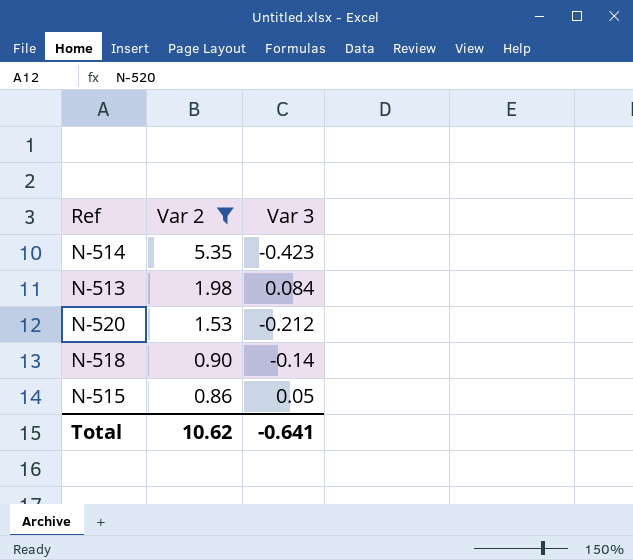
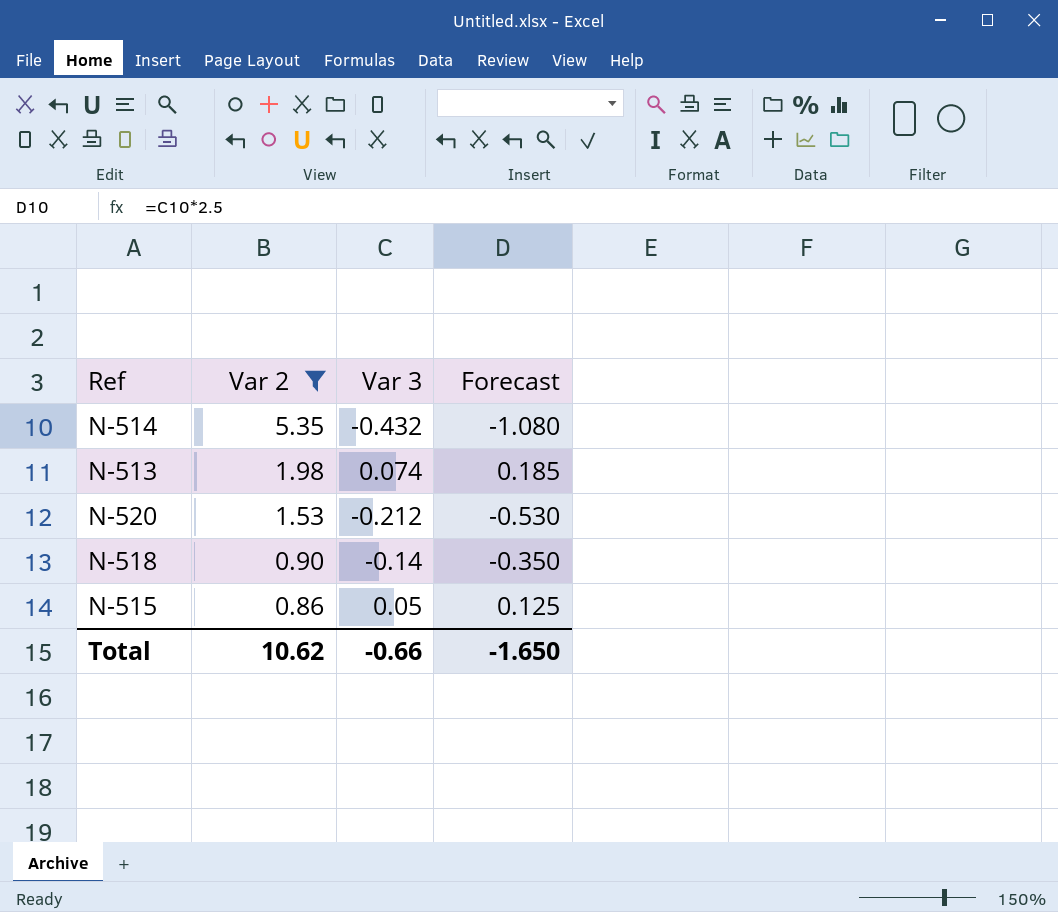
column Forecast | formula: none -> [Var 3] * 2.5
N-514 | Var 3: -0.423 -> -0.432
N-513 | Var 3: 0.084 -> 0.074
Total | Var 3: -0.641 -> -0.66

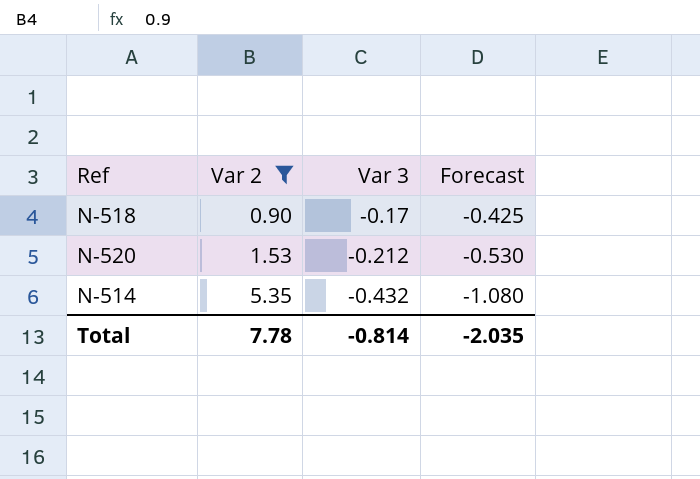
row order: Var 2 descending -> Var 2 ascending
row N-513: 1.98 | 0.074 | 0.185 -> none
row N-515: 0.86 | 0.05 | 0.125 -> none
N-518 | Var 3: -0.14 -> -0.17
N-518 | Forecast: -0.350 -> -0.425
Total | Var 2: 10.62 -> 7.78
Total | Var 3: -0.66 -> -0.814
Total | Forecast: -1.650 -> -2.035

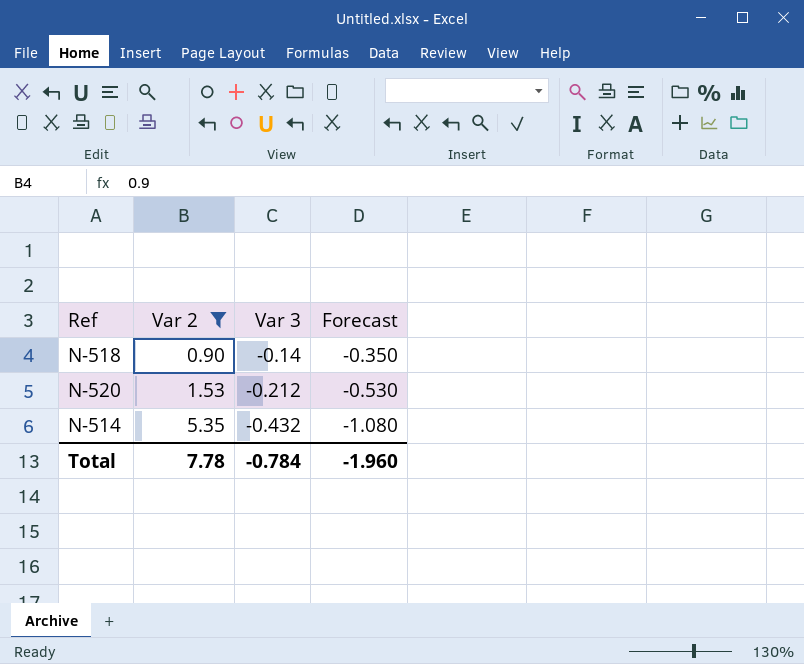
N-518 | Var 3: -0.17 -> -0.14
N-518 | Forecast: -0.425 -> -0.350
Total | Var 3: -0.814 -> -0.784
Total | Forecast: -2.035 -> -1.960

